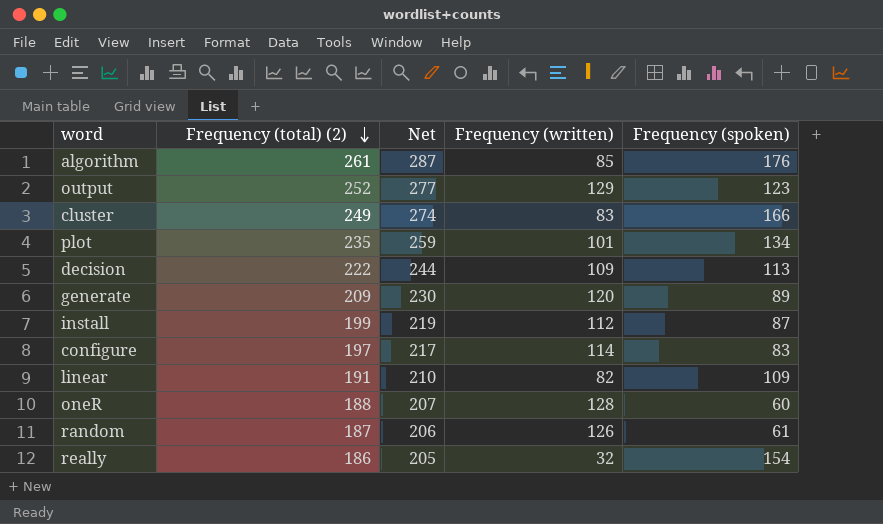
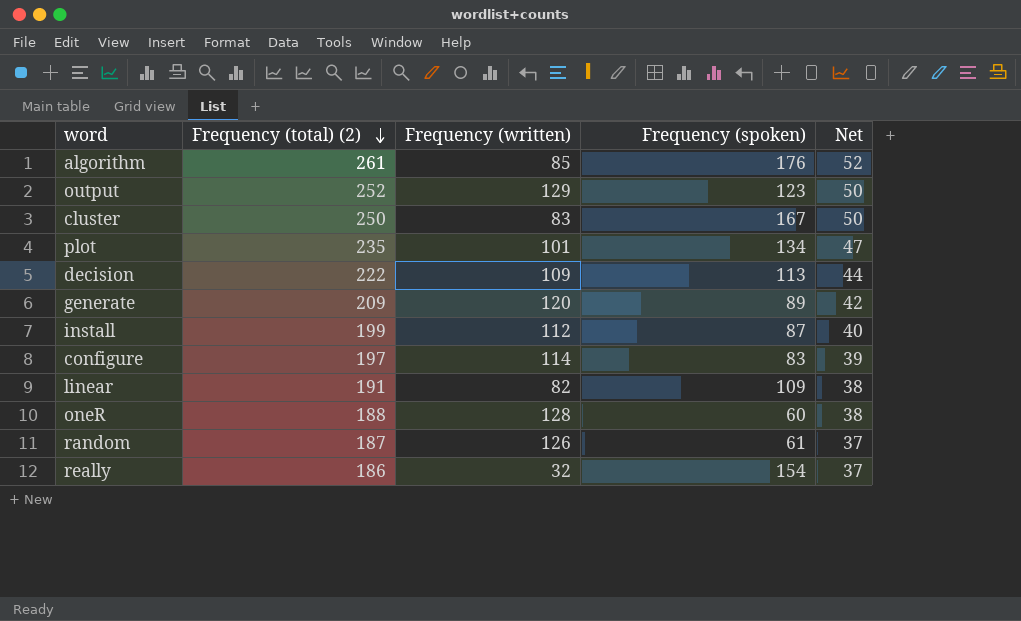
column Net | formula: [Frequency (total) (2)] * 1.1 -> [Frequency (total) (2)] * 0.2
column Net | position: 3 -> 5
cluster | Frequency (total) (2): 249 -> 250
cluster | Frequency (spoken): 166 -> 167

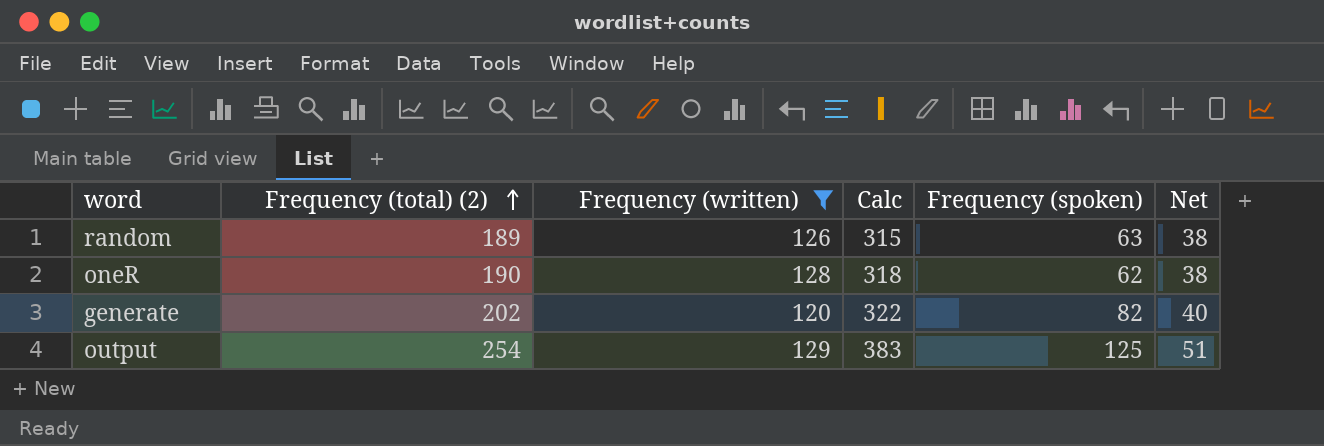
filter: none -> Frequency (written) >= 120
row order: Frequency (total) (2) descending -> Frequency (total) (2) ascending
column Calc | formula: none -> [Frequency (total) (2)] + [Frequency (written)]
random | Frequency (total) (2): 187 -> 189
random | Frequency (spoken): 61 -> 63
random | Net: 37 -> 38
oneR | Frequency (total) (2): 188 -> 190
oneR | Frequency (spoken): 60 -> 62
generate | Frequency (total) (2): 209 -> 202
generate | Frequency (spoken): 89 -> 82
generate | Net: 42 -> 40
output | Frequency (total) (2): 252 -> 254
output | Frequency (spoken): 123 -> 125
output | Net: 50 -> 51

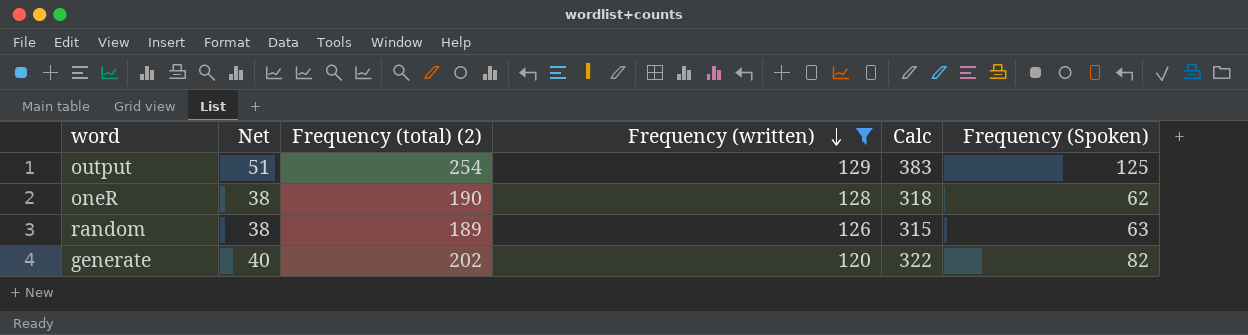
row order: Frequency (total) (2) ascending -> Frequency (written) descending
column Net | position: 6 -> 2
column name: Frequency (spoken) -> Frequency (Spoken)

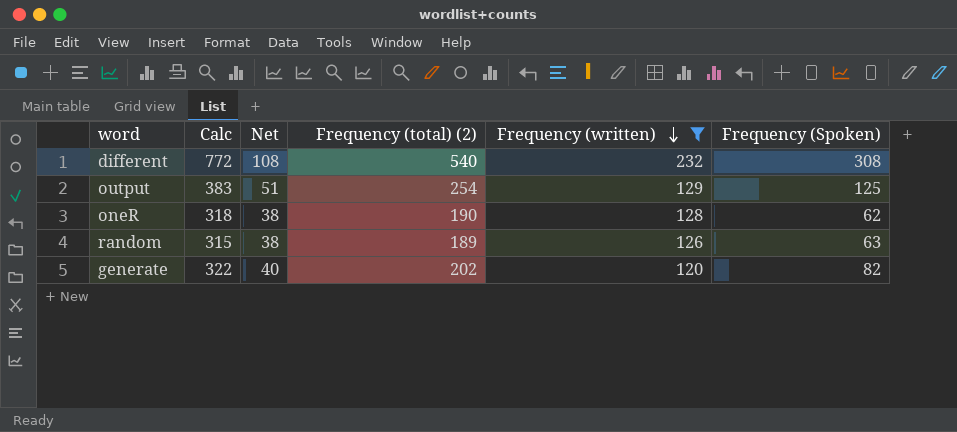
column Calc | position: 5 -> 2
row different: none -> 772 | 108 | 540 | 232 | 308

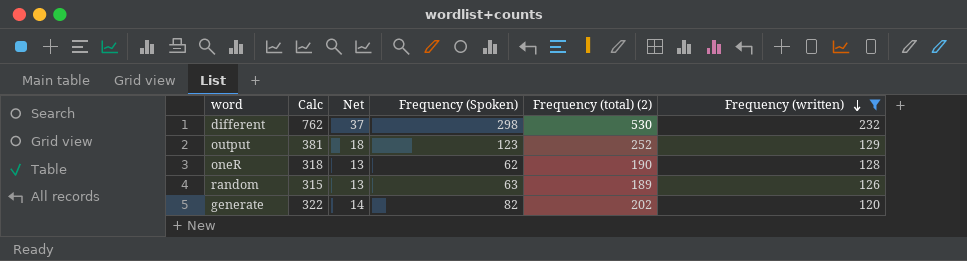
column Net | formula: [Frequency (total) (2)] * 0.2 -> [Frequency (total) (2)] * 0.07
column Frequency (Spoken) | position: 6 -> 4
different | Calc: 772 -> 762
different | Frequency (Spoken): 308 -> 298
different | Frequency (total) (2): 540 -> 530
output | Calc: 383 -> 381
output | Frequency (Spoken): 125 -> 123
output | Frequency (total) (2): 254 -> 252

